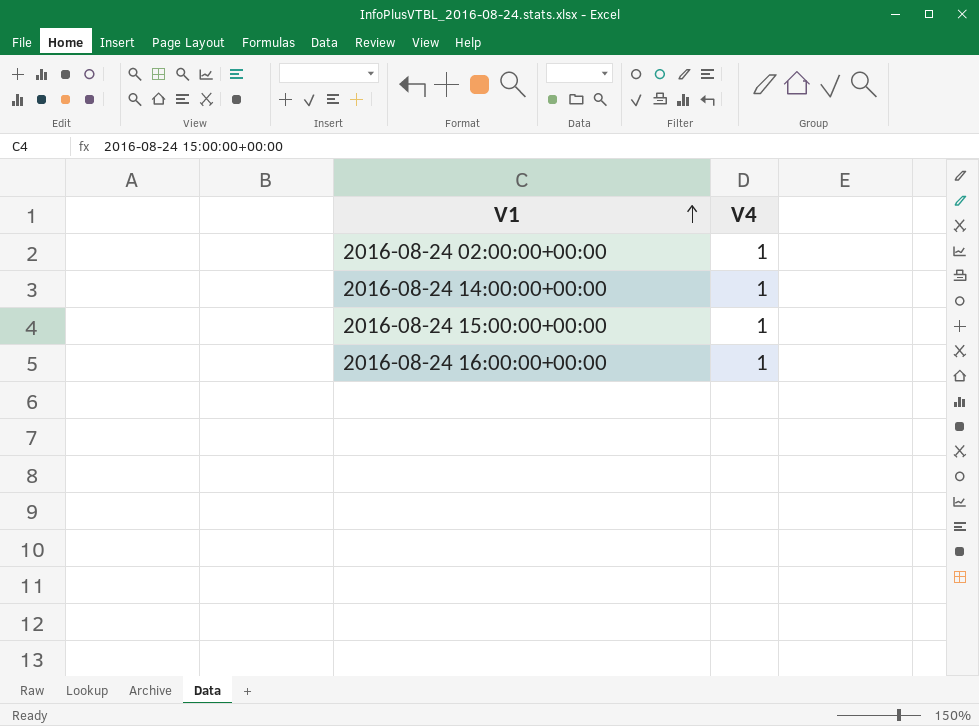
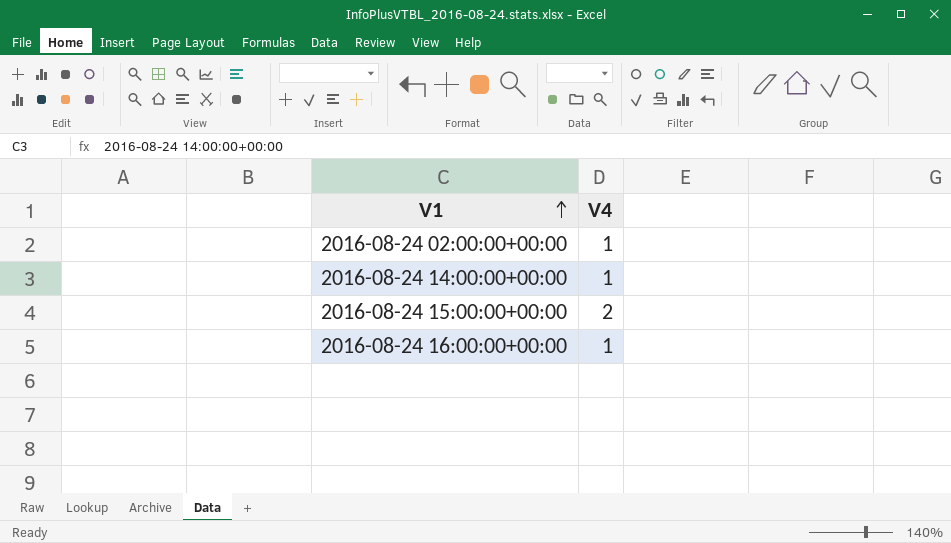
2016-08-24 15:00:00+00:00 | V4: 1 -> 2

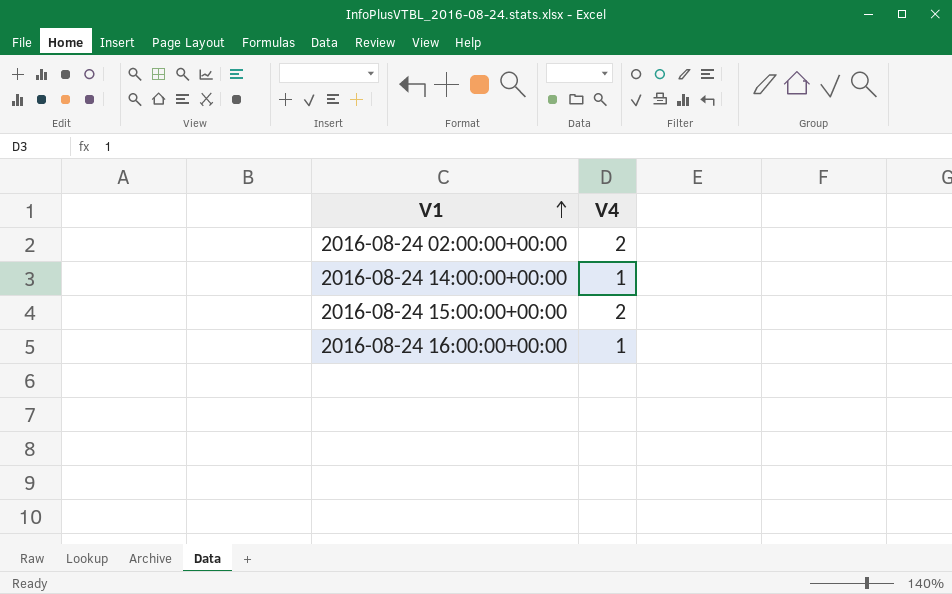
2016-08-24 02:00:00+00:00 | V4: 1 -> 2

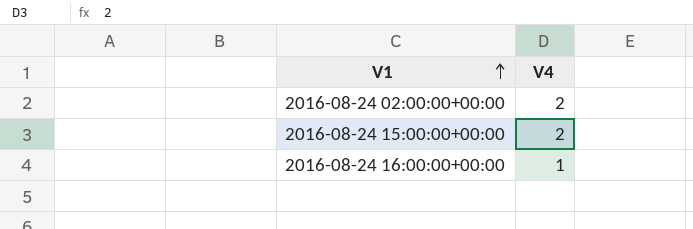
row 2016-08-24 14:00:00+00:00: 1 -> none

